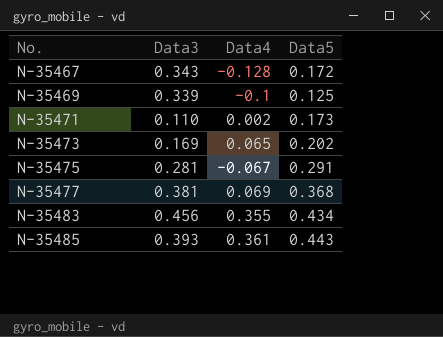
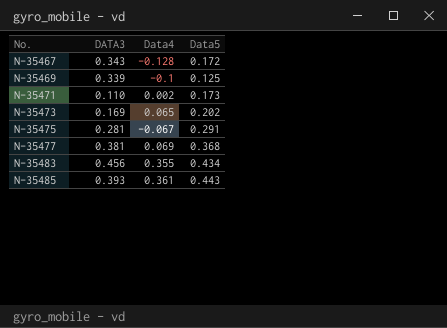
column name: Data3 -> DATA3

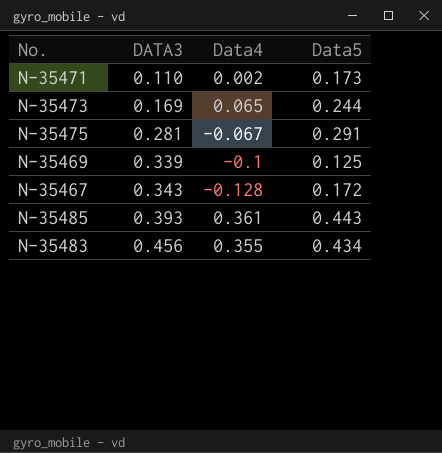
row order: No. ascending -> DATA3 ascending
row N-35477: 0.381 | 0.069 | 0.368 -> none
N-35473 | Data5: 0.202 -> 0.244

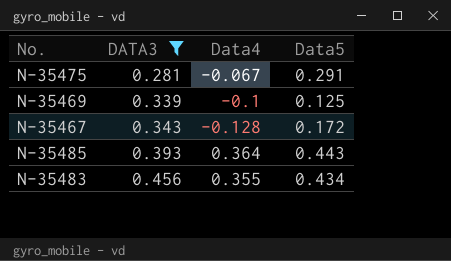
filter: none -> DATA3 >= 0.281
N-35485 | Data4: 0.361 -> 0.364

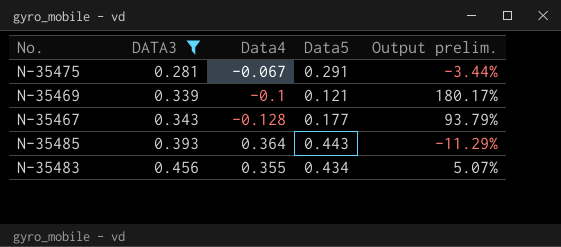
column Output prelim. | formula: none -> ([DATA3] - [Data5]) / [Data5]
N-35469 | Data5: 0.125 -> 0.121
N-35467 | Data5: 0.172 -> 0.177

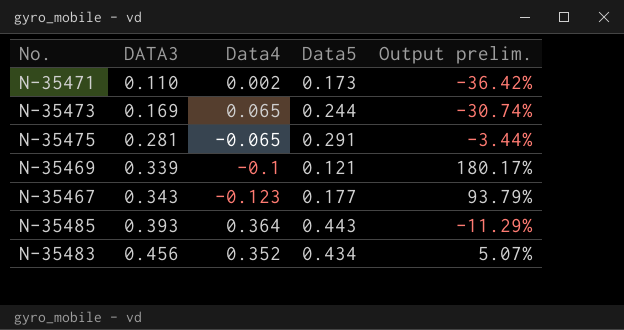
filter: DATA3 >= 0.281 -> none
N-35475 | Data4: -0.067 -> -0.065
N-35467 | Data4: -0.128 -> -0.123
N-35483 | Data4: 0.355 -> 0.352

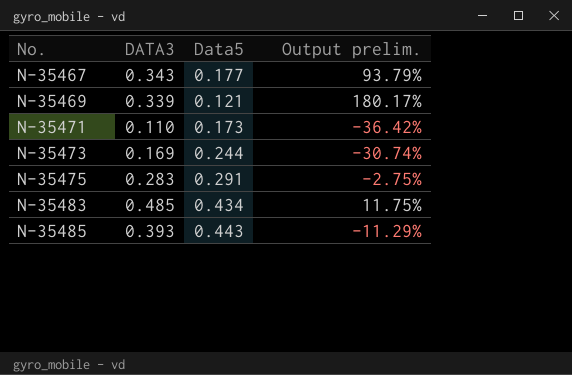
row order: DATA3 ascending -> No. ascending
column Data4 | position: 3 -> none
N-35475 | DATA3: 0.281 -> 0.283
N-35475 | Output prelim.: -3.44% -> -2.75%
N-35483 | DATA3: 0.456 -> 0.485
N-35483 | Output prelim.: 5.07% -> 11.75%

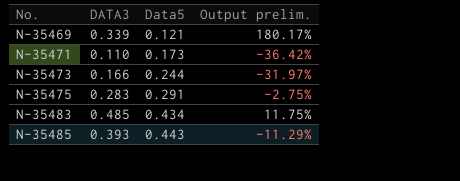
row N-35467: 0.343 | 0.177 | 93.79% -> none
N-35473 | DATA3: 0.169 -> 0.166
N-35473 | Output prelim.: -30.74% -> -31.97%

